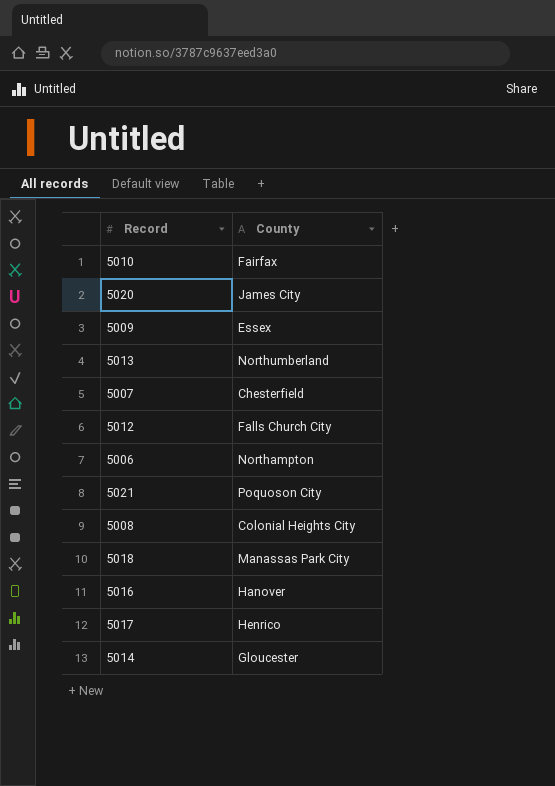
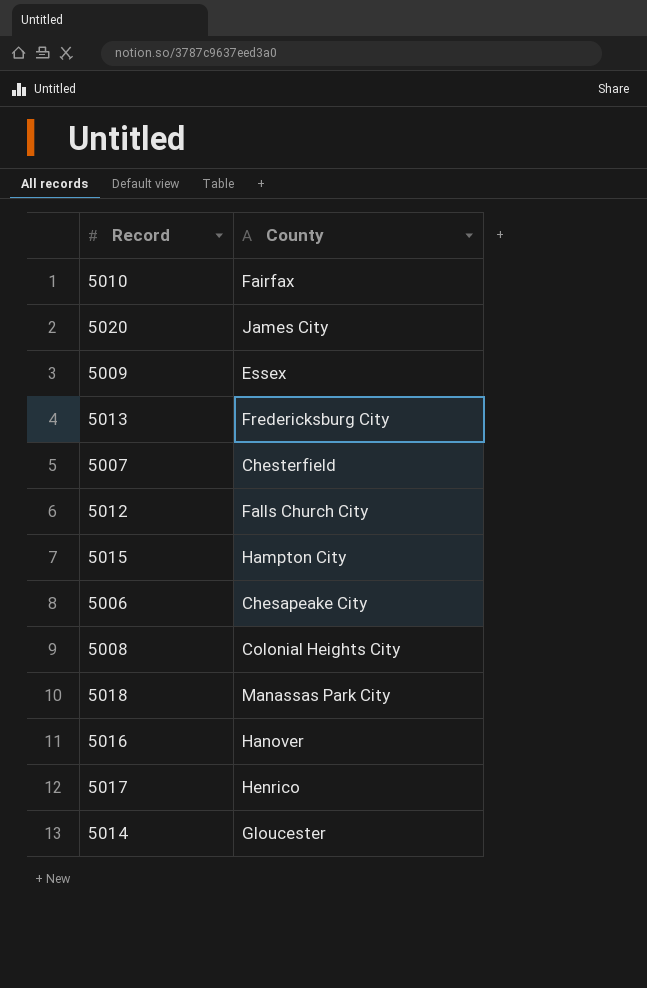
row 5021: Poquoson City -> none
5013 | County: Northumberland -> Fredericksburg City
row 5015: none -> Hampton City
5006 | County: Northampton -> Chesapeake City

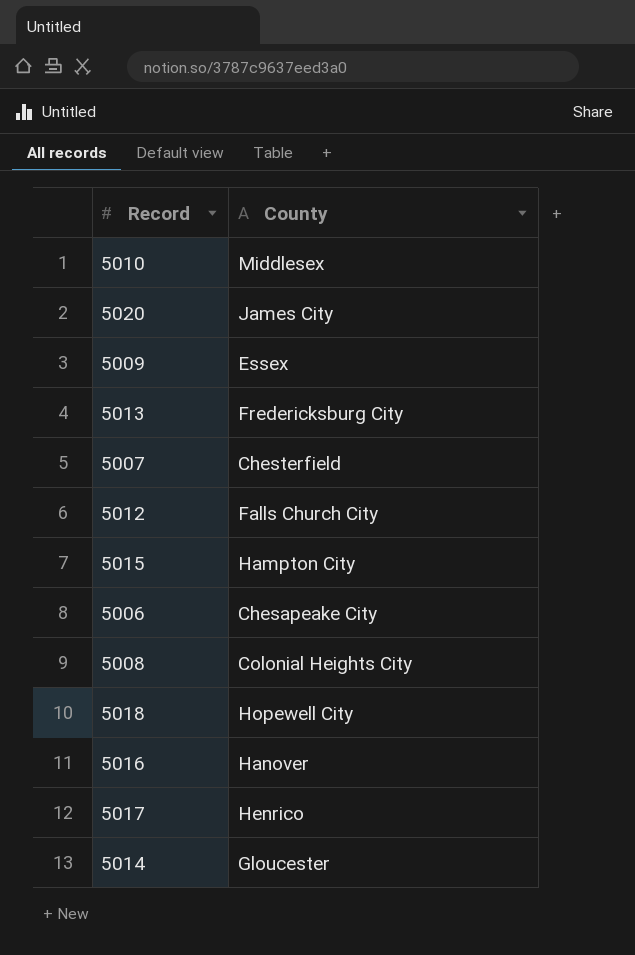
5010 | County: Fairfax -> Middlesex
5018 | County: Manassas Park City -> Hopewell City

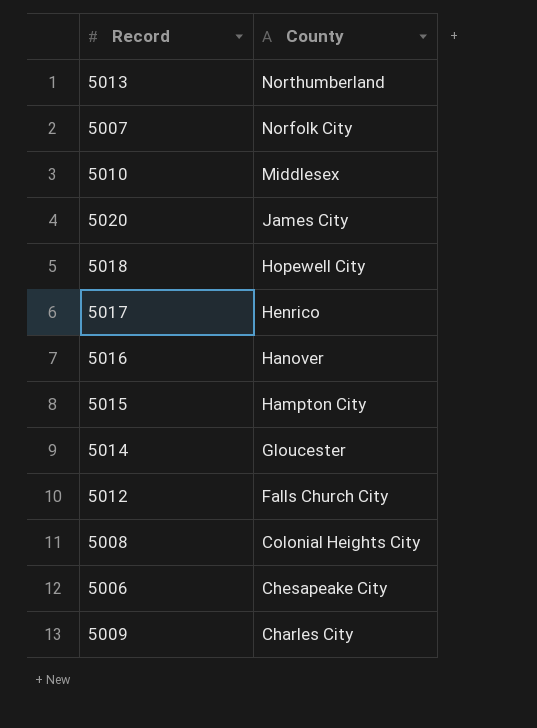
row order: none -> County descending
5013 | County: Fredericksburg City -> Northumberland
5007 | County: Chesterfield -> Norfolk City
5009 | County: Essex -> Charles City

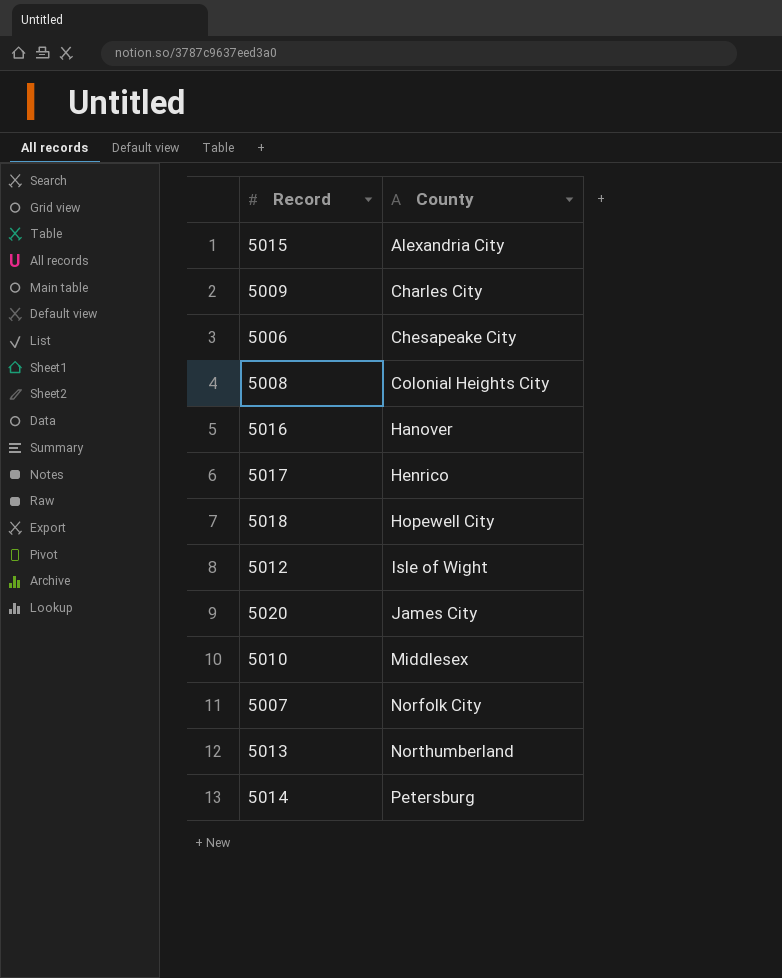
row order: County descending -> County ascending
5015 | County: Hampton City -> Alexandria City
5012 | County: Falls Church City -> Isle of Wight
5014 | County: Gloucester -> Petersburg

